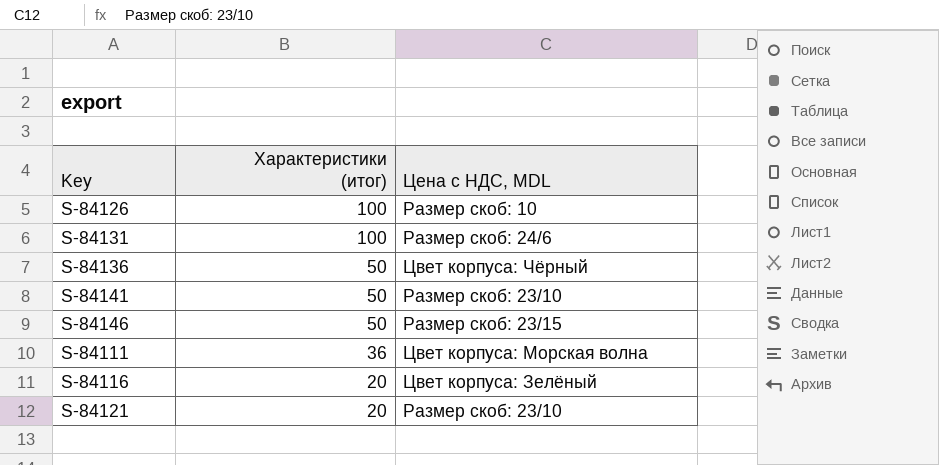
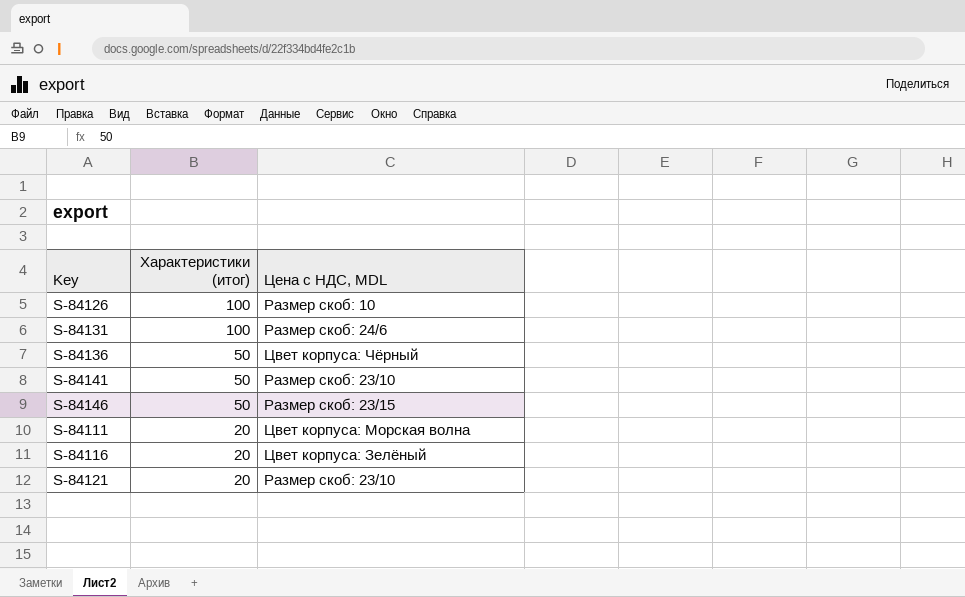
S-84111 | Характеристики (итог): 36 -> 20

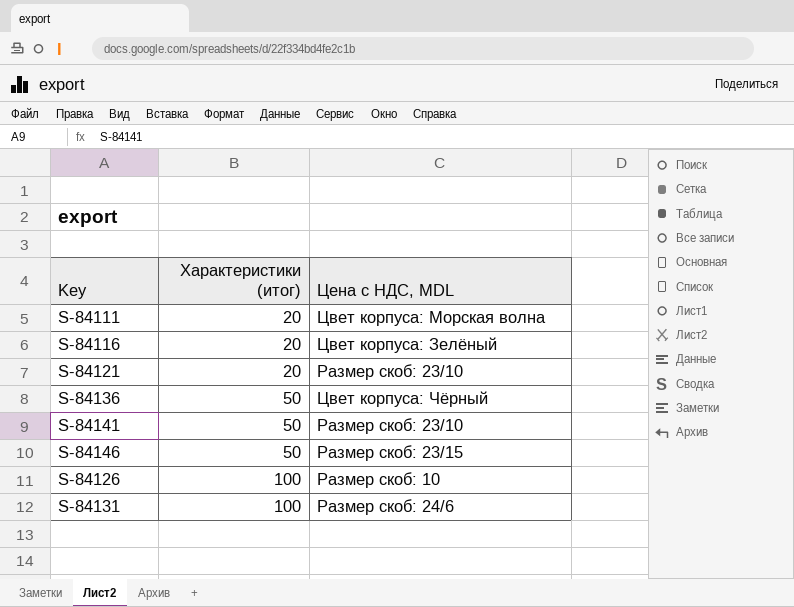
row order: Характеристики (итог) descending -> Характеристики (итог) ascending

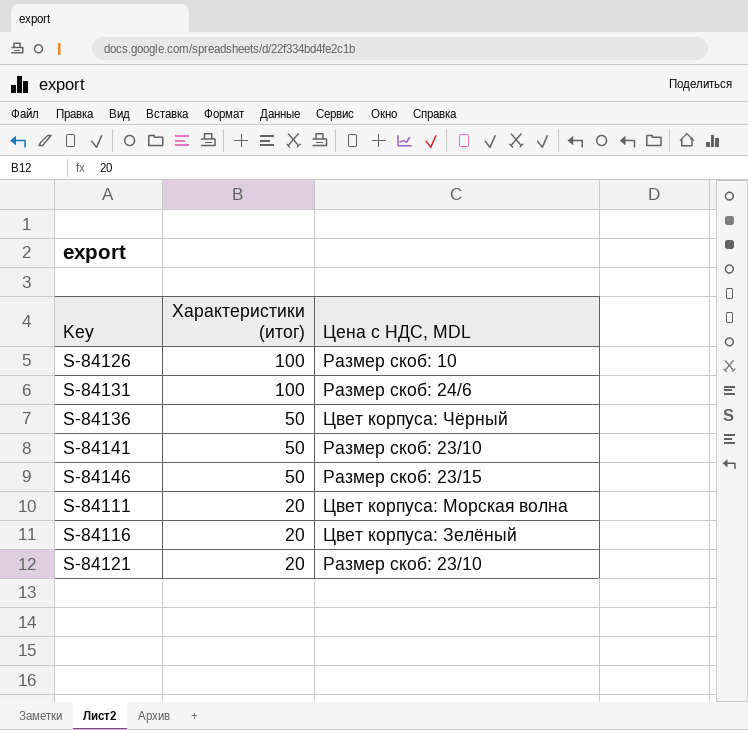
row order: Характеристики (итог) ascending -> Характеристики (итог) descending

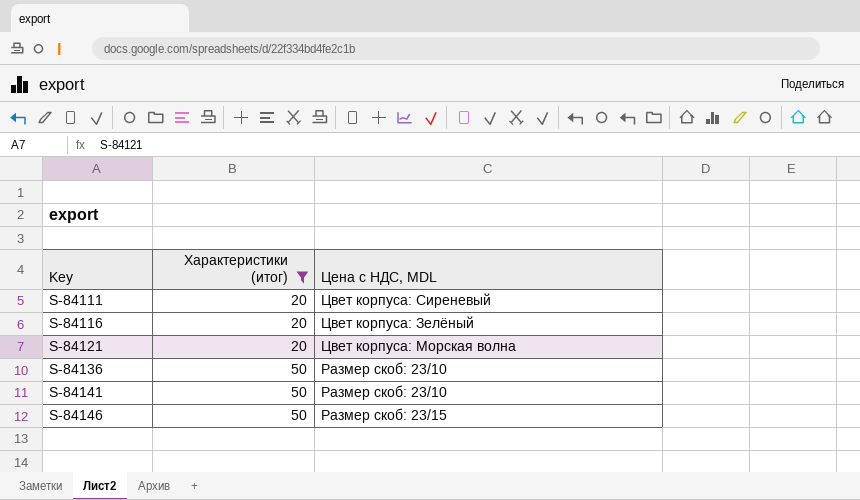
filter: none -> Характеристики (итог) != 100
row order: Характеристики (итог) descending -> Key ascending
S-84111 | Цена с НДС, MDL: Цвет корпуса: Морская волна -> Цвет корпуса: Сиреневый
S-84121 | Цена с НДС, MDL: Размер скоб: 23/10 -> Цвет корпуса: Морская волна
S-84136 | Цена с НДС, MDL: Цвет корпуса: Чёрный -> Размер скоб: 23/10

